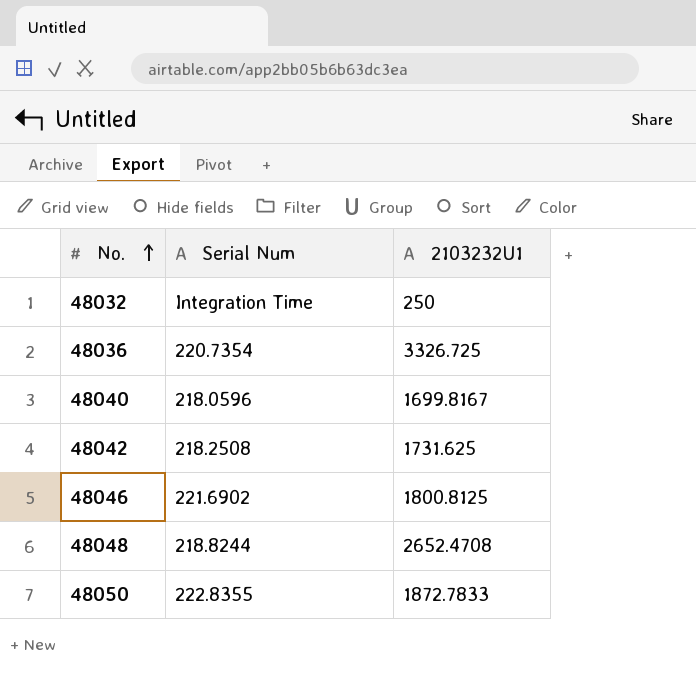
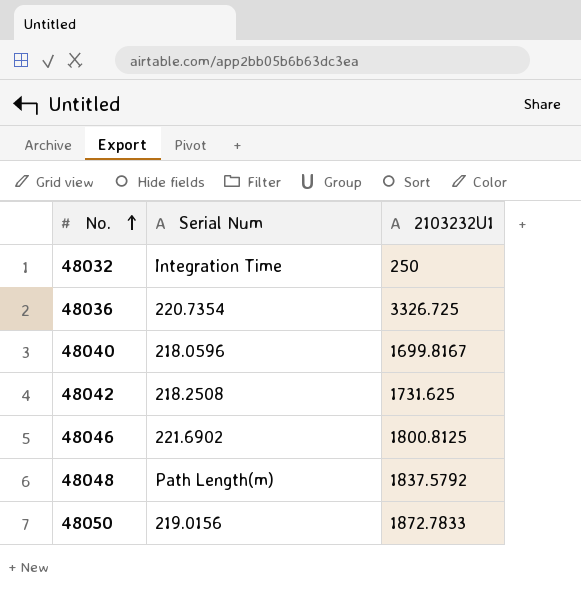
48048 | Serial Num: 218.8244 -> Path Length(m)
48048 | 2103232U1: 2652.4708 -> 1837.5792
48050 | Serial Num: 222.8355 -> 219.0156

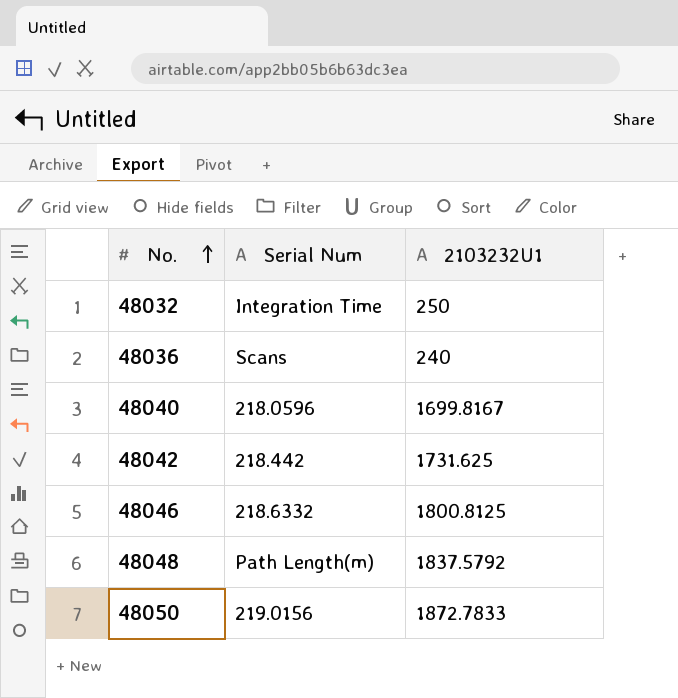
48036 | Serial Num: 220.7354 -> Scans
48036 | 2103232U1: 3326.725 -> 240
48042 | Serial Num: 218.2508 -> 218.442
48046 | Serial Num: 221.6902 -> 218.6332

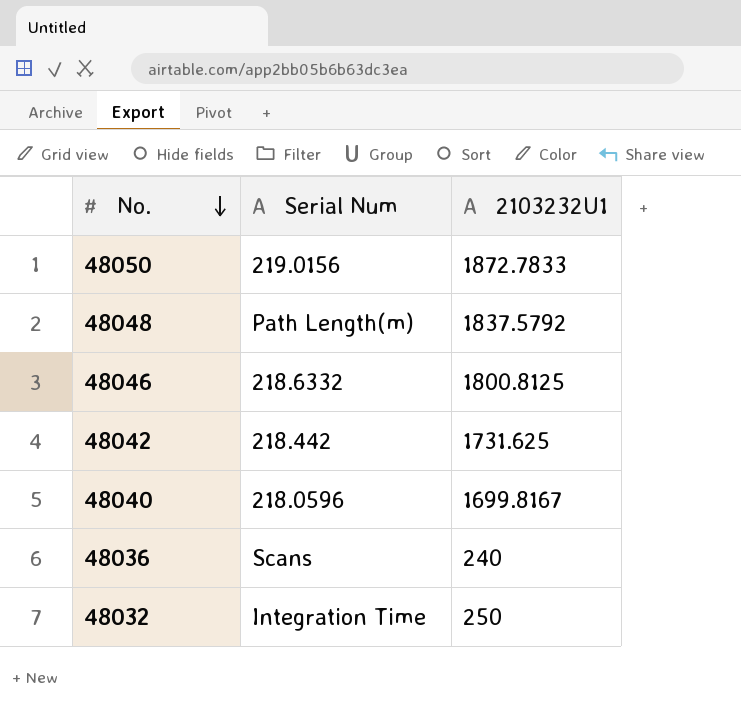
row order: No. ascending -> No. descending

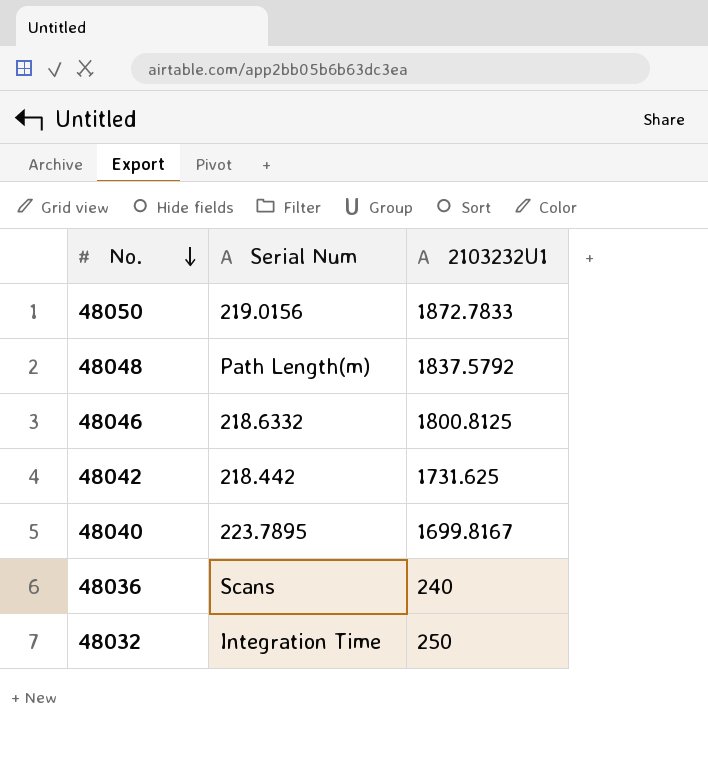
48040 | Serial Num: 218.0596 -> 223.7895

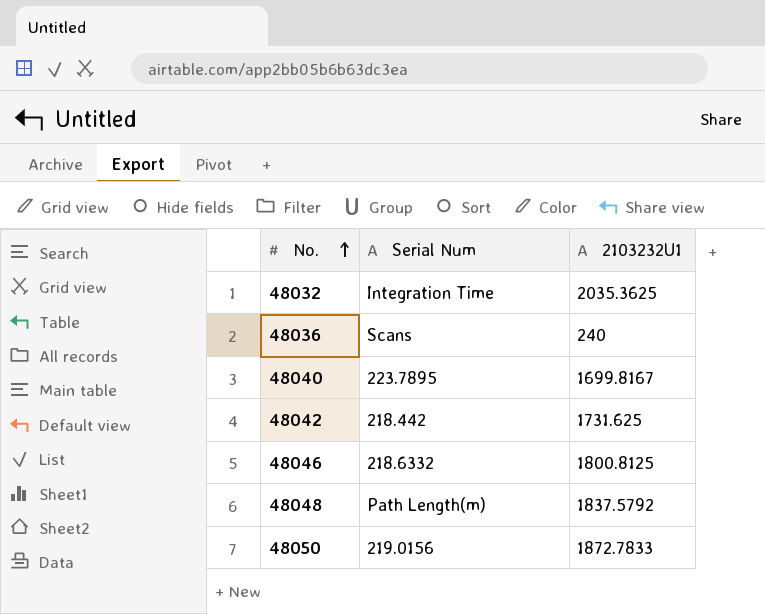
row order: No. descending -> No. ascending
48032 | 2103232U1: 250 -> 2035.3625

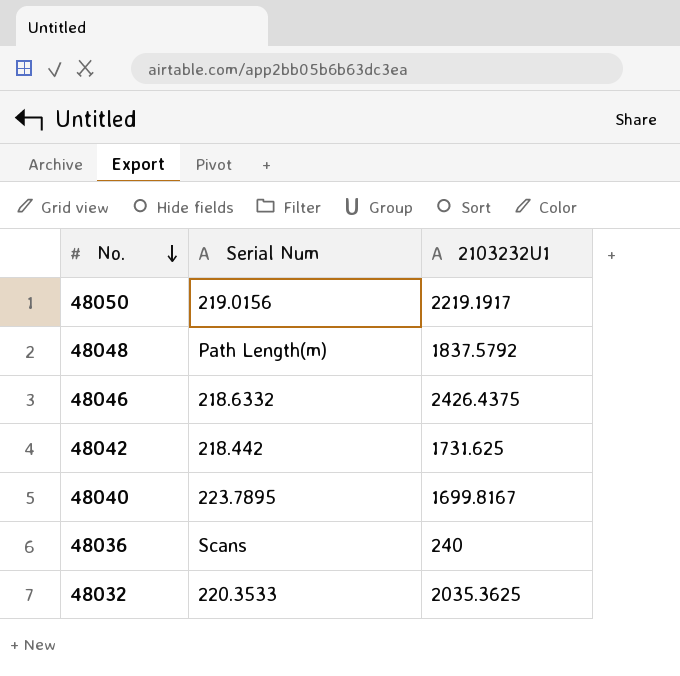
row order: No. ascending -> No. descending
48050 | 2103232U1: 1872.7833 -> 2219.1917
48046 | 2103232U1: 1800.8125 -> 2426.4375
48032 | Serial Num: Integration Time -> 220.3533

